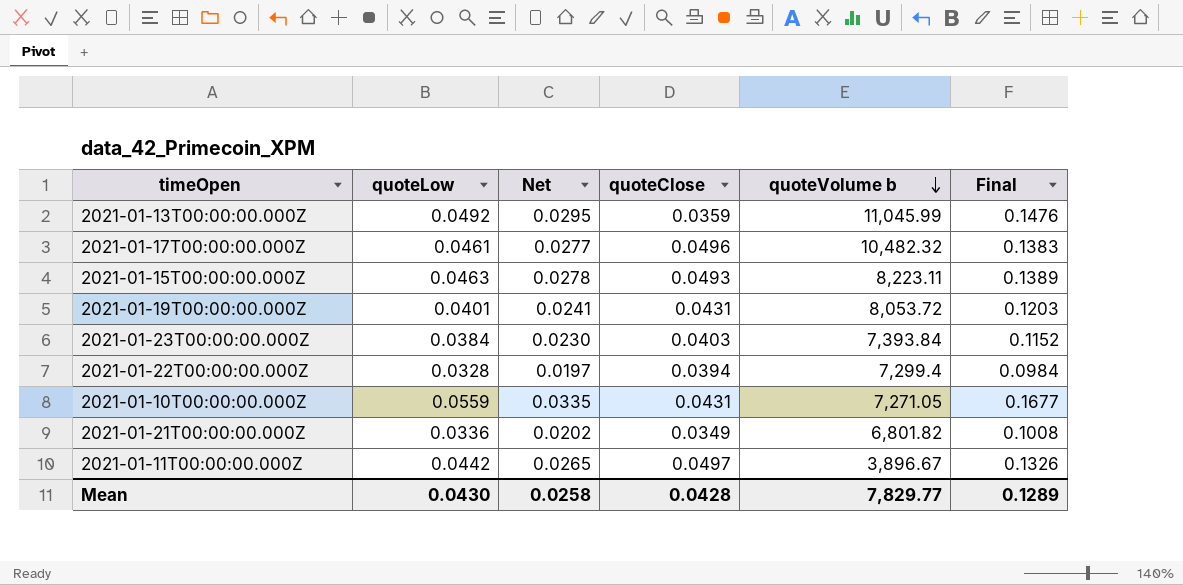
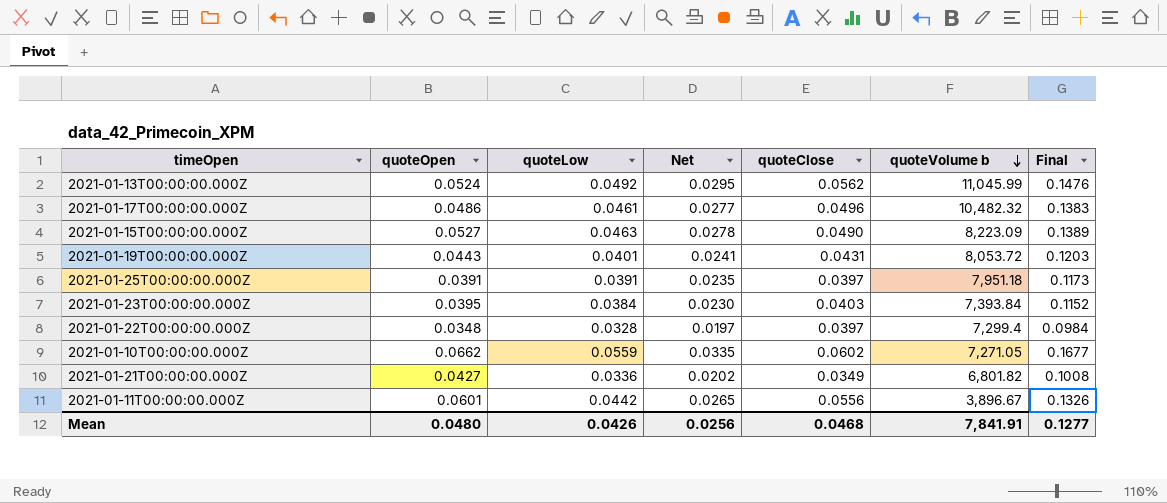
column quoteOpen | position: none -> 2
2021-01-13T00:00:00.000Z | quoteClose: 0.0359 -> 0.0562
2021-01-15T00:00:00.000Z | quoteClose: 0.0493 -> 0.0490
2021-01-15T00:00:00.000Z | quoteVolume b: 8,223.11 -> 8,223.09
row 2021-01-25T00:00:00.000Z: none -> 0.0391 | 0.0391 | 0.0235 | 0.0397 | 7,951.18 | 0.1173
2021-01-22T00:00:00.000Z | quoteClose: 0.0394 -> 0.0397
2021-01-10T00:00:00.000Z | quoteClose: 0.0431 -> 0.0602
2021-01-11T00:00:00.000Z | quoteClose: 0.0497 -> 0.0556
Mean | quoteLow: 0.0430 -> 0.0426
Mean | Net: 0.0258 -> 0.0256
Mean | quoteClose: 0.0428 -> 0.0468
Mean | quoteVolume b: 7,829.77 -> 7,841.91
Mean | Final: 0.1289 -> 0.1277

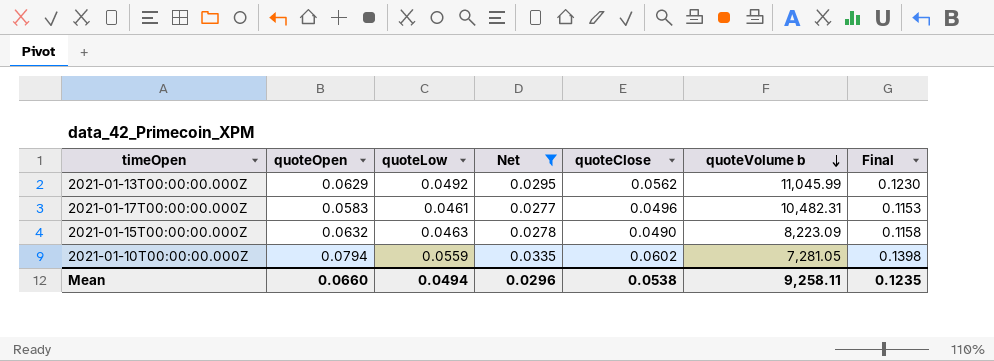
filter: none -> Net >= 0.0277
column Final | formula: [quoteLow] * 3 -> [quoteLow] * 2.5
2021-01-13T00:00:00.000Z | quoteOpen: 0.0524 -> 0.0629
2021-01-17T00:00:00.000Z | quoteOpen: 0.0486 -> 0.0583
2021-01-17T00:00:00.000Z | quoteVolume b: 10,482.32 -> 10,482.31
2021-01-15T00:00:00.000Z | quoteOpen: 0.0527 -> 0.0632
2021-01-10T00:00:00.000Z | quoteOpen: 0.0662 -> 0.0794
2021-01-10T00:00:00.000Z | quoteVolume b: 7,271.05 -> 7,281.05
Mean | quoteOpen: 0.0480 -> 0.0660
Mean | quoteLow: 0.0426 -> 0.0494
Mean | Net: 0.0256 -> 0.0296
Mean | quoteClose: 0.0468 -> 0.0538
Mean | quoteVolume b: 7,841.91 -> 9,258.11
Mean | Final: 0.1277 -> 0.1235

